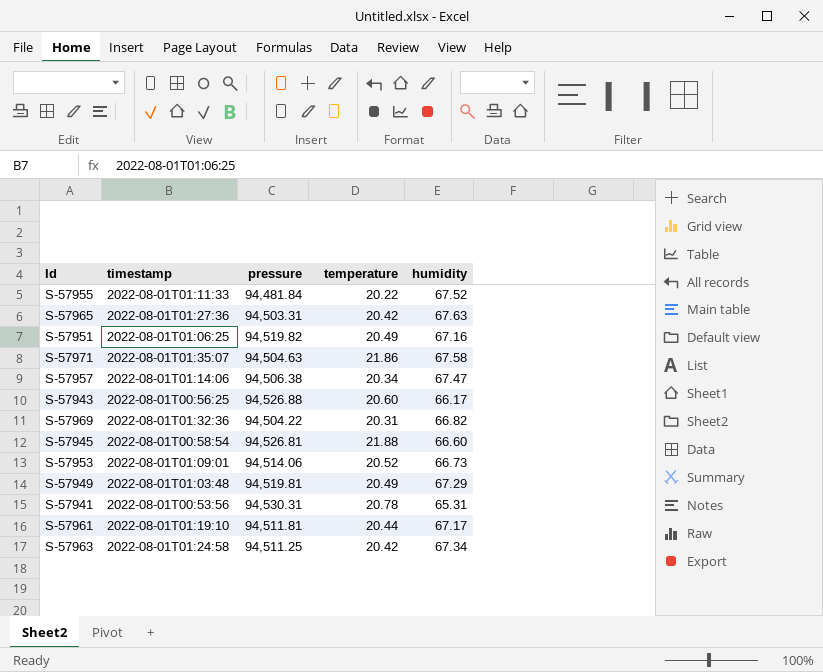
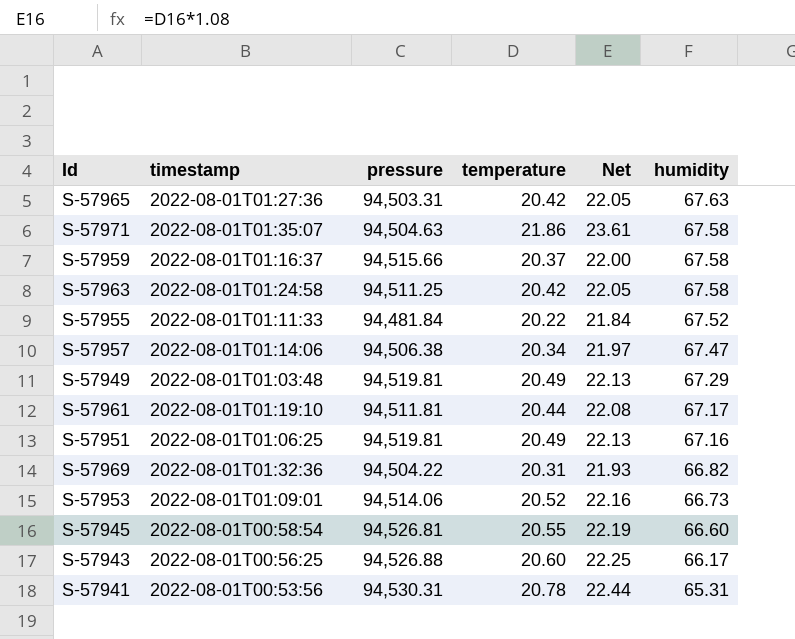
row order: none -> humidity descending
column Net | formula: none -> [temperature] * 1.08
row S-57959: none -> 2022-08-01T01:16:37 | 94,515.66 | 20.37 | 22.00 | 67.58
S-57963 | humidity: 67.34 -> 67.58
S-57951 | pressure: 94,519.82 -> 94,519.81
S-57945 | temperature: 21.88 -> 20.55

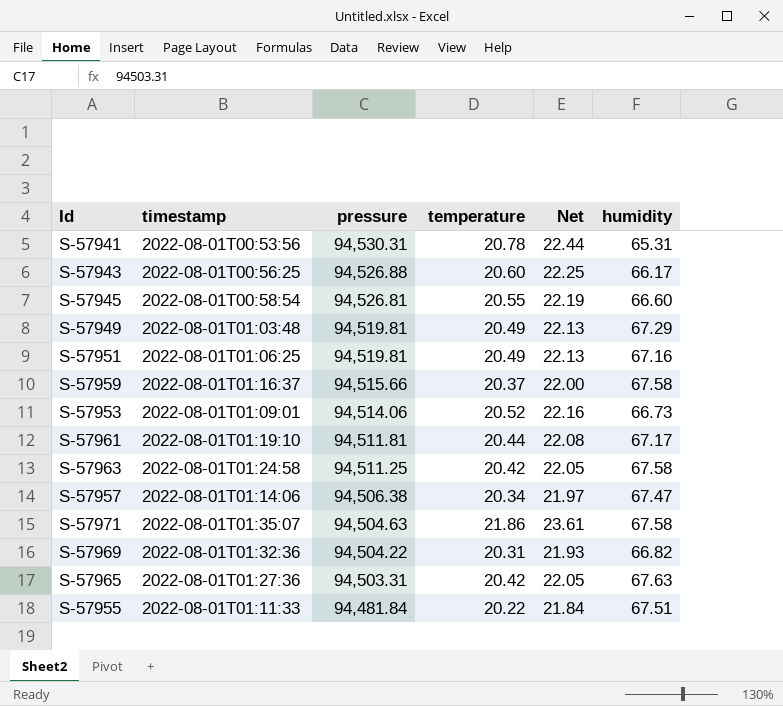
row order: humidity descending -> pressure descending
S-57955 | humidity: 67.52 -> 67.51

